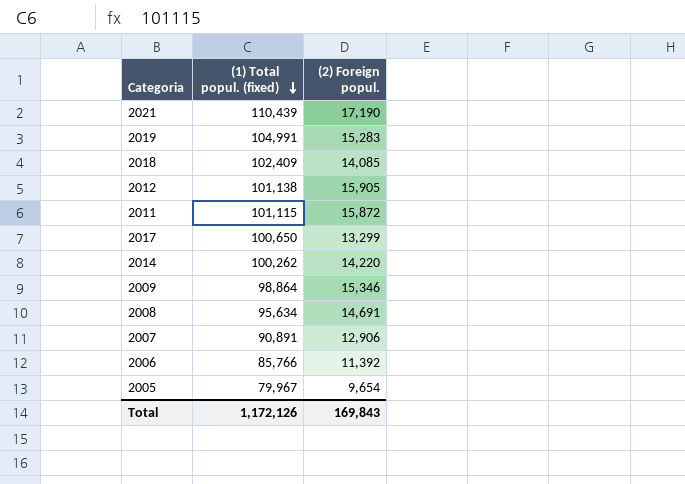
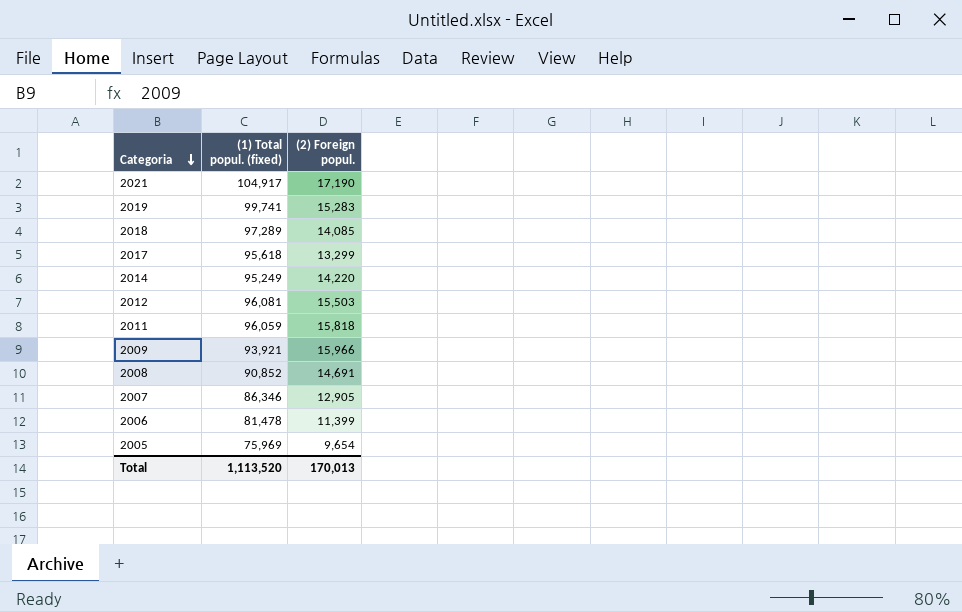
row order: (1) Total popul. (fixed) descending -> Categoria descending
2021 | (1) Total popul. (fixed): 110,439 -> 104,917
2019 | (1) Total popul. (fixed): 104,991 -> 99,741
2018 | (1) Total popul. (fixed): 102,409 -> 97,289
2017 | (1) Total popul. (fixed): 100,650 -> 95,618
2014 | (1) Total popul. (fixed): 100,262 -> 95,249
2012 | (1) Total popul. (fixed): 101,138 -> 96,081
2012 | (2) Foreign popul.: 15,905 -> 15,503
2011 | (1) Total popul. (fixed): 101,115 -> 96,059
2011 | (2) Foreign popul.: 15,872 -> 15,818
2009 | (1) Total popul. (fixed): 98,864 -> 93,921
2009 | (2) Foreign popul.: 15,346 -> 15,966
2008 | (1) Total popul. (fixed): 95,634 -> 90,852
2007 | (1) Total popul. (fixed): 90,891 -> 86,346
2007 | (2) Foreign popul.: 12,906 -> 12,905
2006 | (1) Total popul. (fixed): 85,766 -> 81,478
2006 | (2) Foreign popul.: 11,392 -> 11,399
2005 | (1) Total popul. (fixed): 79,967 -> 75,969
Total | (1) Total popul. (fixed): 1,172,126 -> 1,113,520
Total | (2) Foreign popul.: 169,843 -> 170,013

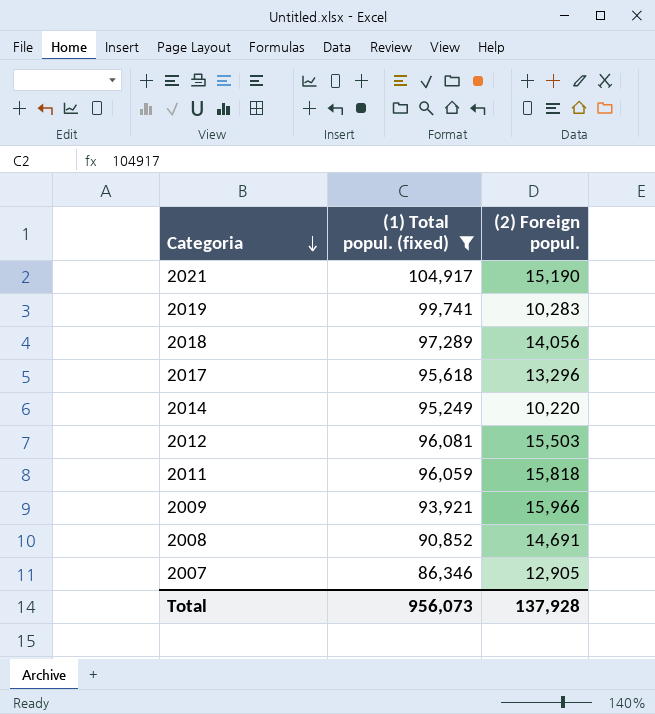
filter: none -> (1) Total popul. (fixed) >= 86,346
2021 | (2) Foreign popul.: 17,190 -> 15,190
2019 | (2) Foreign popul.: 15,283 -> 10,283
2018 | (2) Foreign popul.: 14,085 -> 14,056
2017 | (2) Foreign popul.: 13,299 -> 13,296
2014 | (2) Foreign popul.: 14,220 -> 10,220
Total | (1) Total popul. (fixed): 1,113,520 -> 956,073
Total | (2) Foreign popul.: 170,013 -> 137,928

